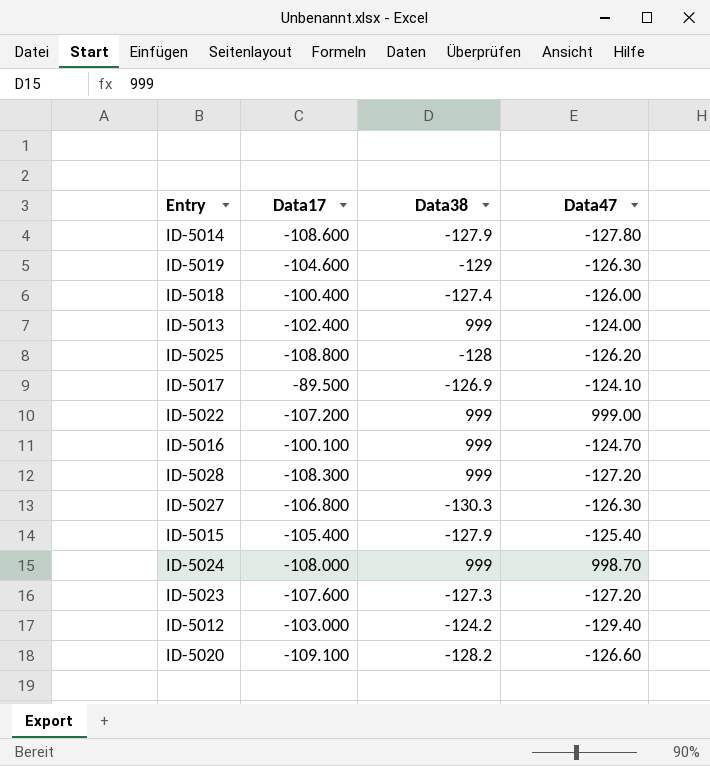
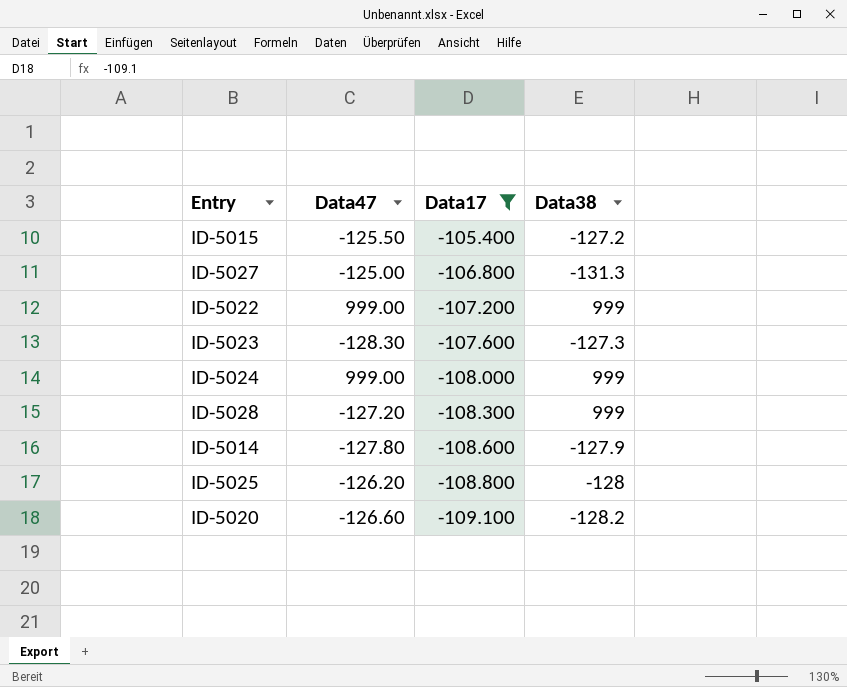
filter: none -> Data17 <= -105.400
row order: none -> Data17 descending
column Data47 | position: 4 -> 2
ID-5015 | Data47: -125.40 -> -125.50
ID-5015 | Data38: -127.9 -> -127.2
ID-5027 | Data47: -126.30 -> -125.00
ID-5027 | Data38: -130.3 -> -131.3
ID-5023 | Data47: -127.20 -> -128.30
ID-5024 | Data47: 998.70 -> 999.00

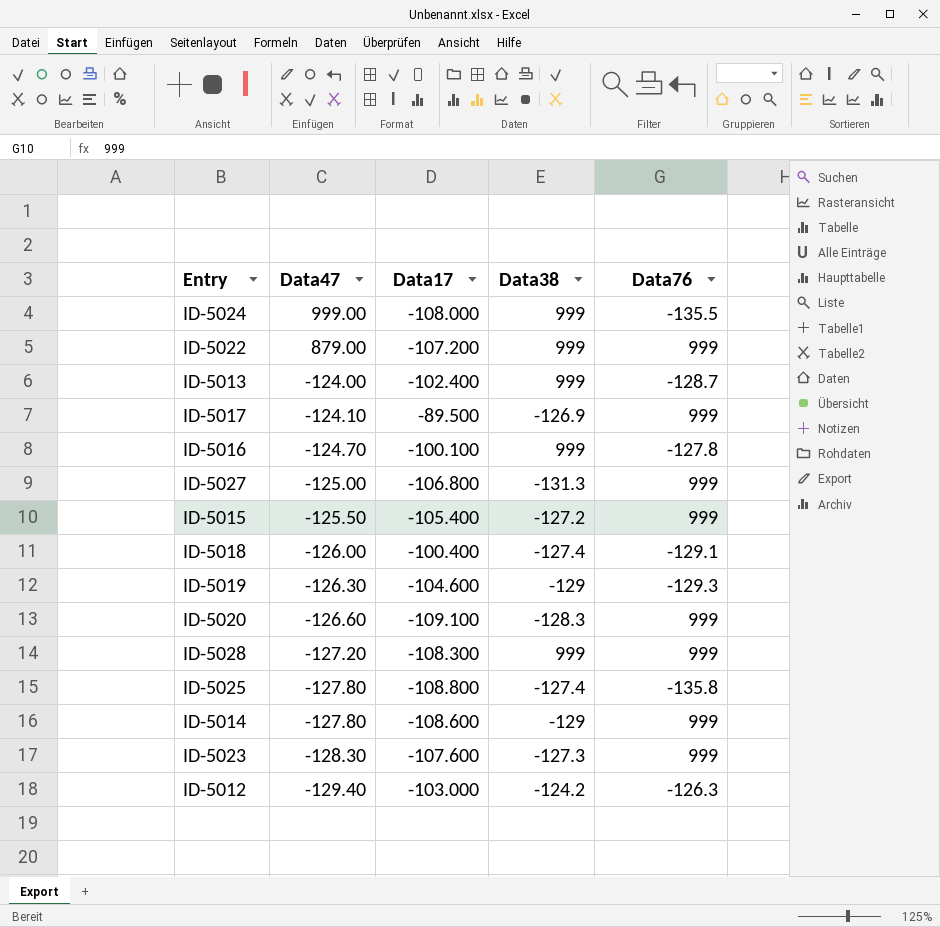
filter: Data17 <= -105.400 -> none
row order: Data17 descending -> Data47 descending
column Data76 | position: none -> 5
ID-5022 | Data47: 999.00 -> 879.00
ID-5020 | Data38: -128.2 -> -128.3
ID-5025 | Data47: -126.20 -> -127.80
ID-5025 | Data38: -128 -> -127.4
ID-5014 | Data38: -127.9 -> -129

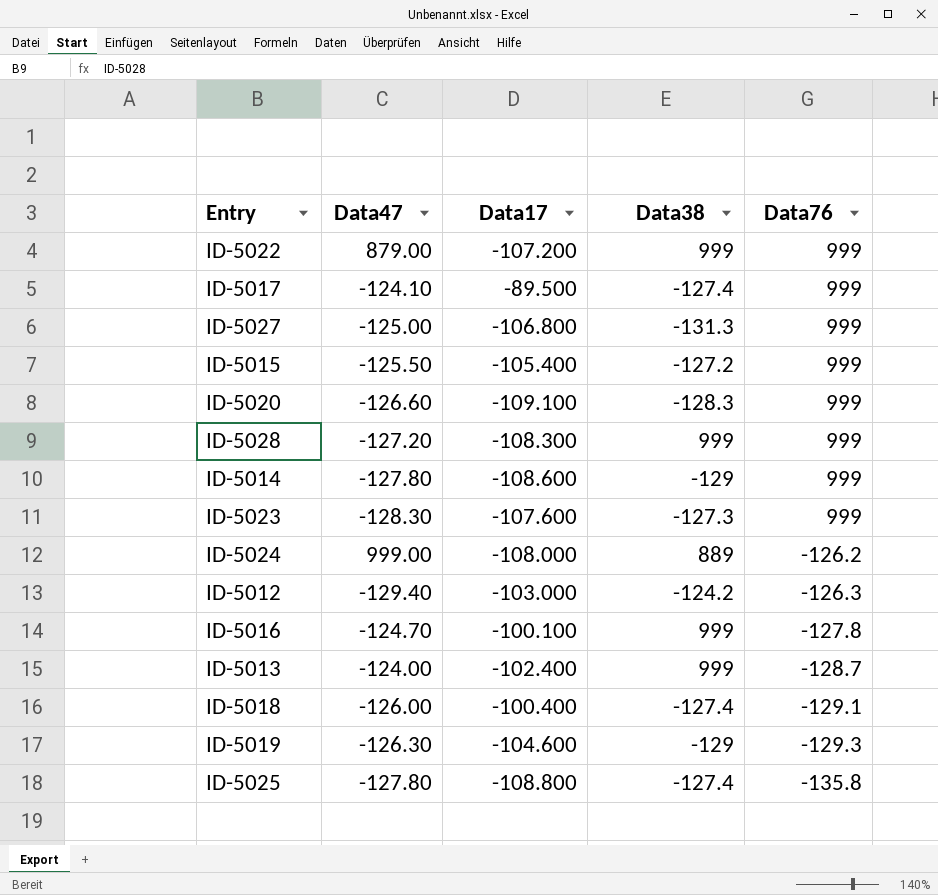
row order: Data47 descending -> Data76 descending
ID-5017 | Data38: -126.9 -> -127.4
ID-5024 | Data38: 999 -> 889
ID-5024 | Data76: -135.5 -> -126.2

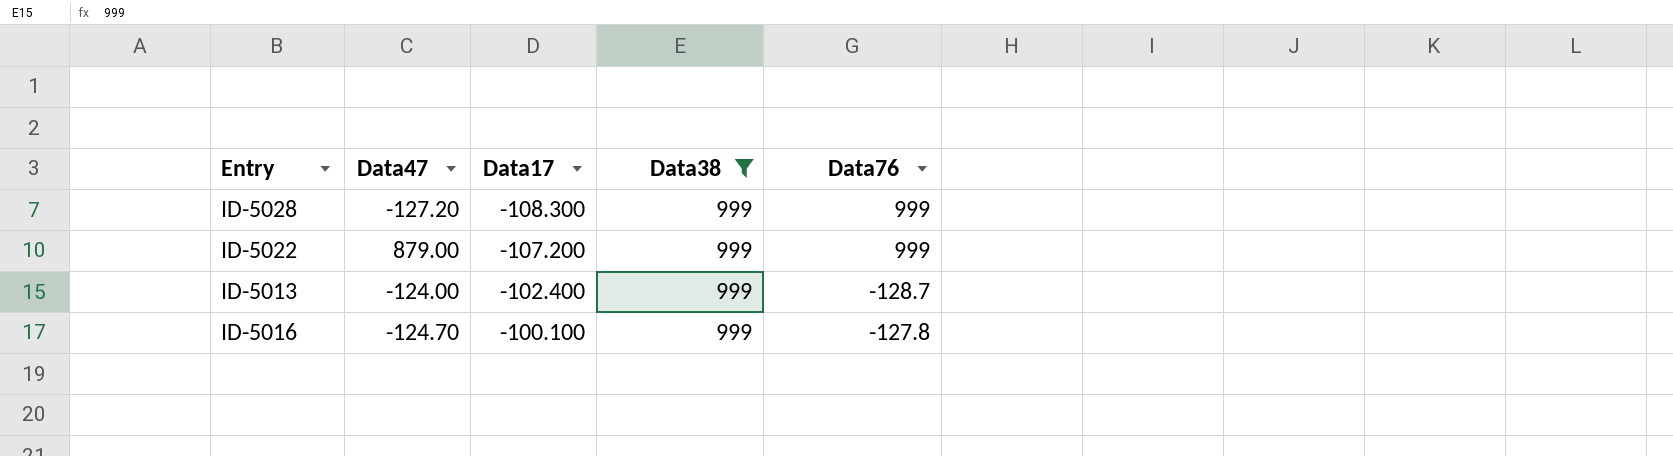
filter: none -> Data38 = 999
row order: Data76 descending -> Data17 ascending

